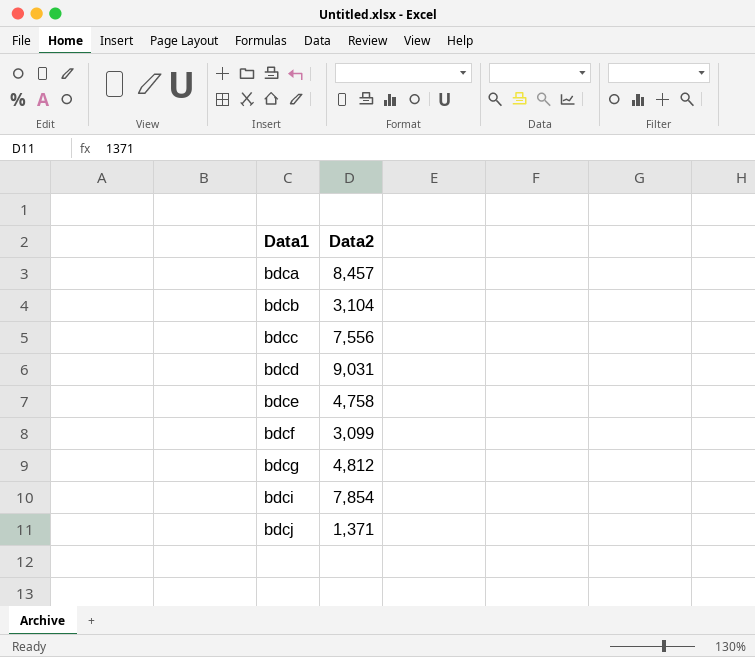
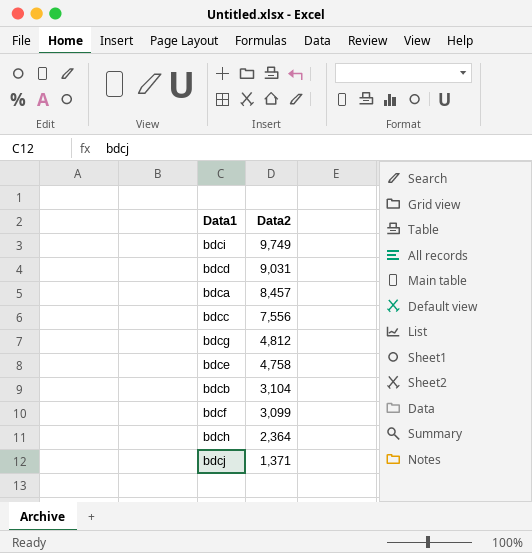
row order: Data1 ascending -> Data2 descending
bdci | Data2: 7,854 -> 9,749
row bdch: none -> 2,364

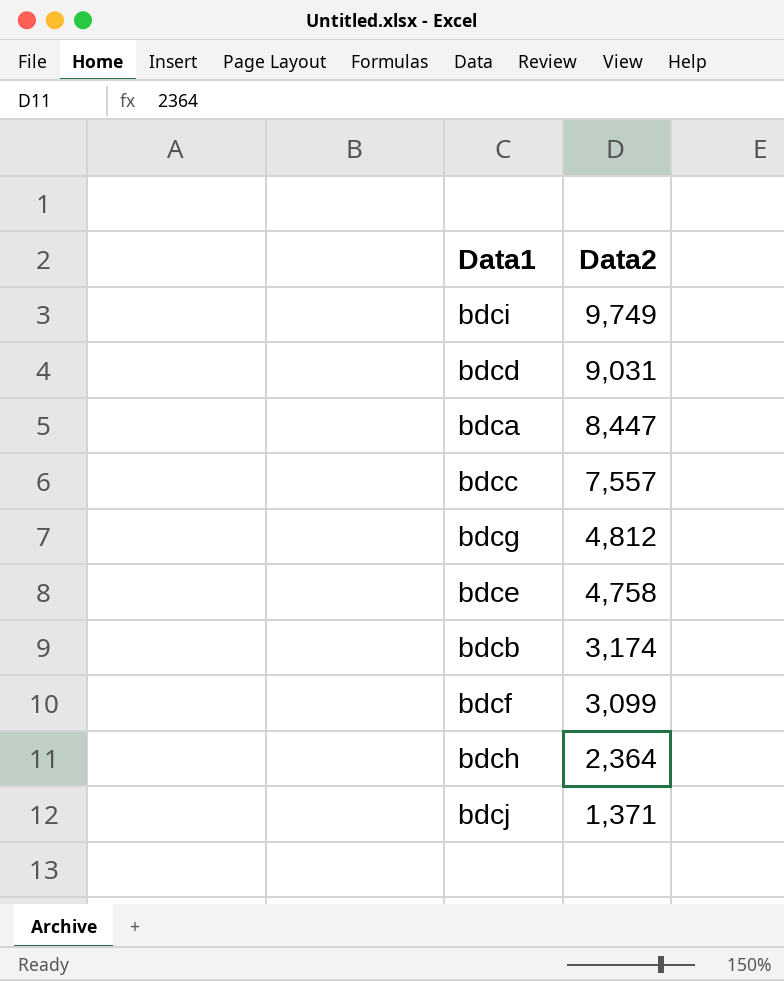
bdca | Data2: 8,457 -> 8,447
bdcc | Data2: 7,556 -> 7,557
bdcb | Data2: 3,104 -> 3,174

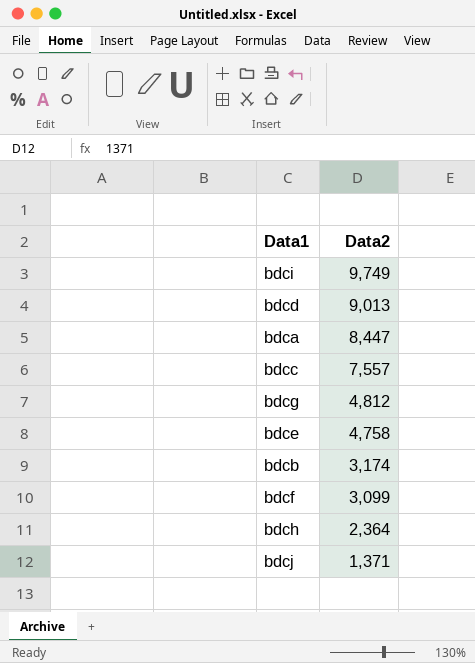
bdcd | Data2: 9,031 -> 9,013

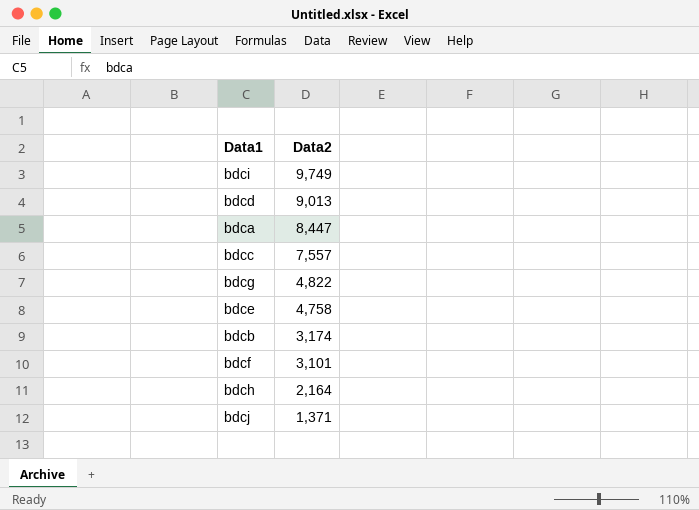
bdcg | Data2: 4,812 -> 4,822
bdcf | Data2: 3,099 -> 3,101
bdch | Data2: 2,364 -> 2,164

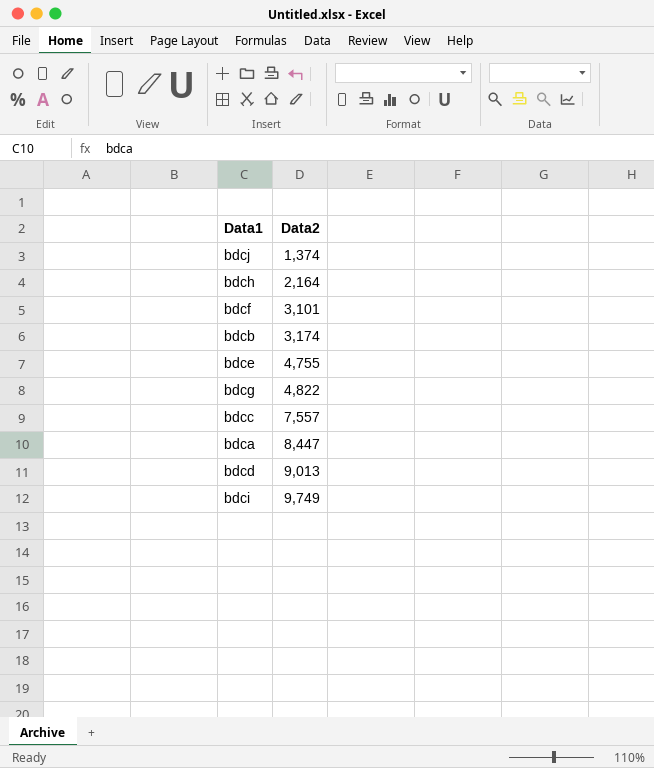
row order: Data2 descending -> Data2 ascending
bdcj | Data2: 1,371 -> 1,374
bdce | Data2: 4,758 -> 4,755

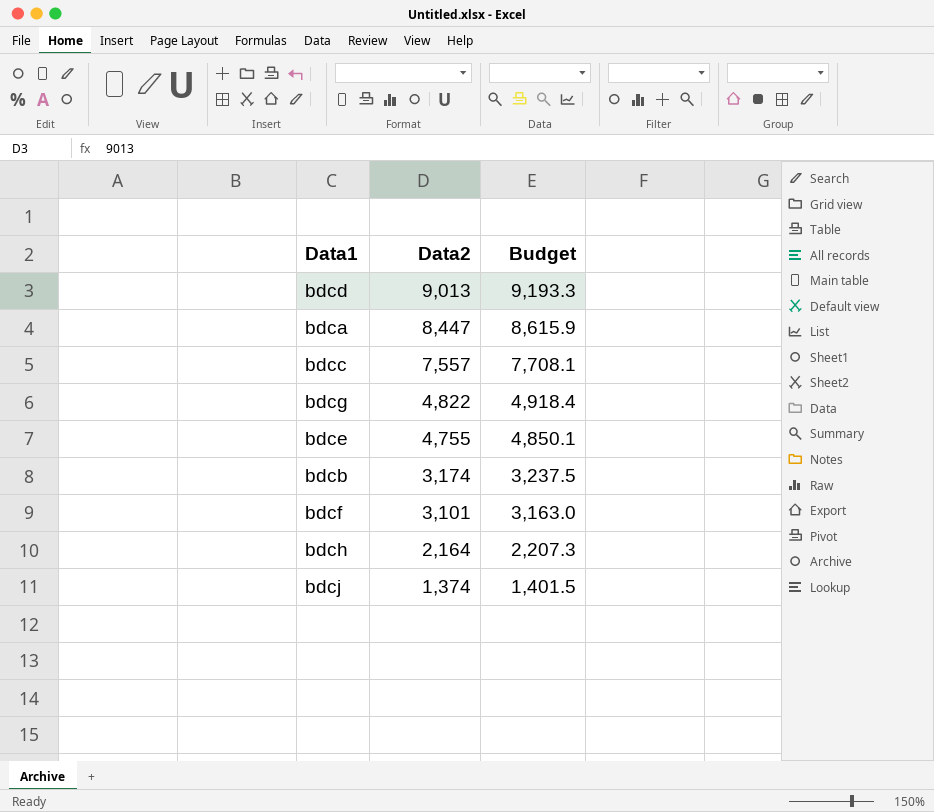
row order: Data2 ascending -> Data2 descending
column Budget | formula: none -> [Data2] * 1.02
row bdci: 9,749 -> none

